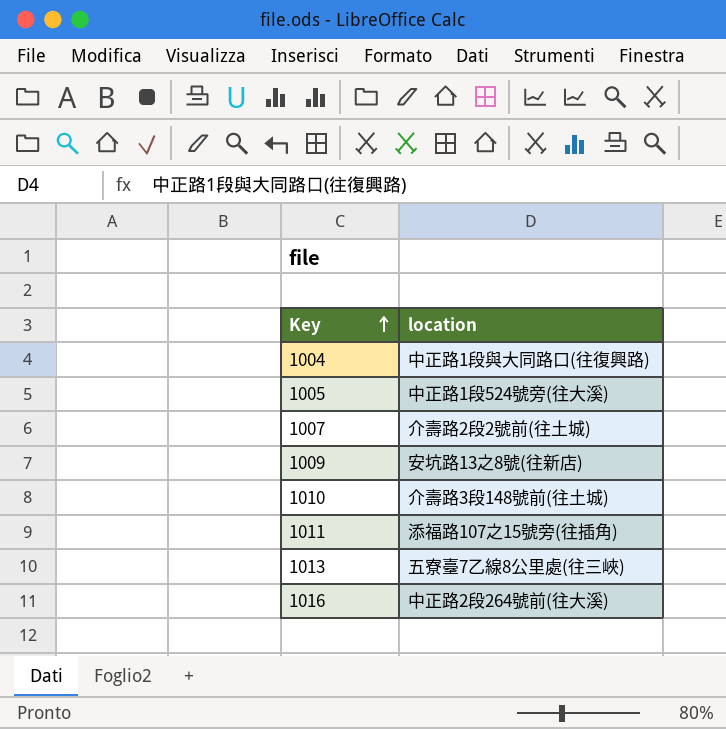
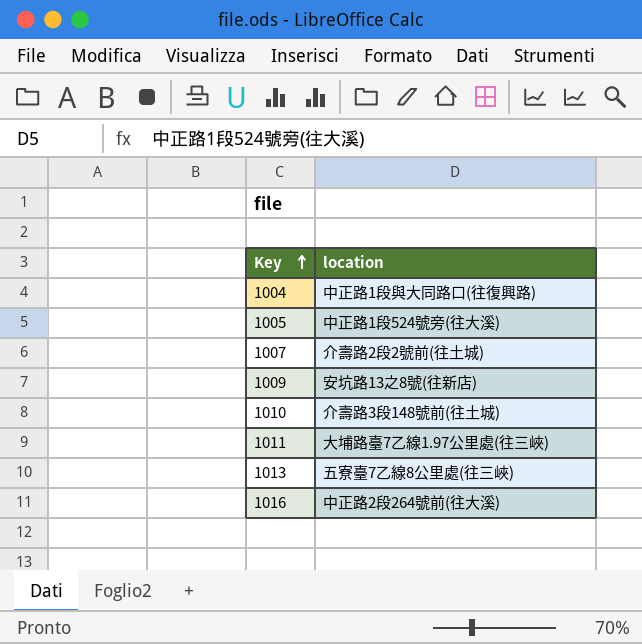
1011 | location: 添福路107之15號旁(往插角) -> 大埔路臺7乙線1.97公里處(往三峽)

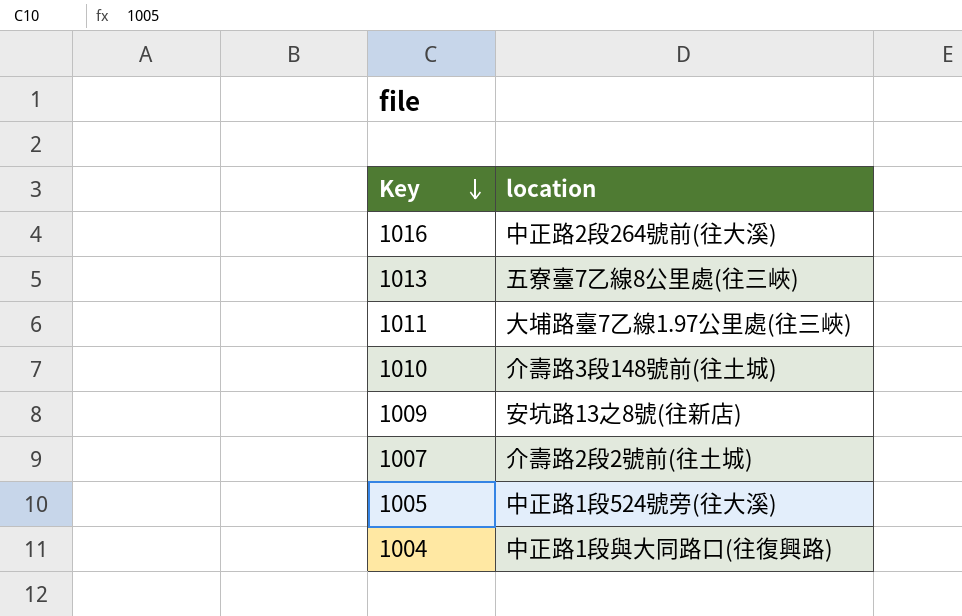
row order: Key ascending -> Key descending

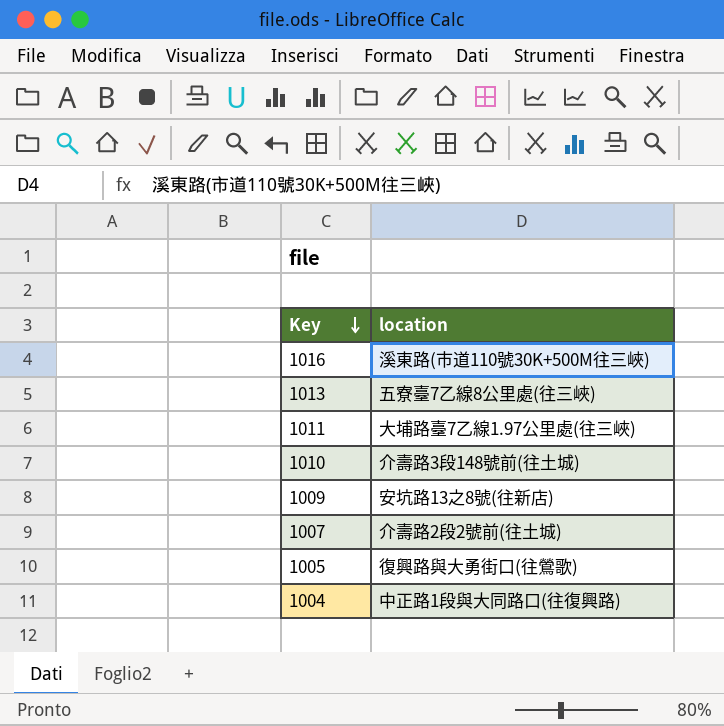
1016 | location: 中正路2段264號前(往大溪) -> 溪東路(市道110號30K+500M往三峽)
1005 | location: 中正路1段524號旁(往大溪) -> 復興路與大勇街口(往鶯歌)

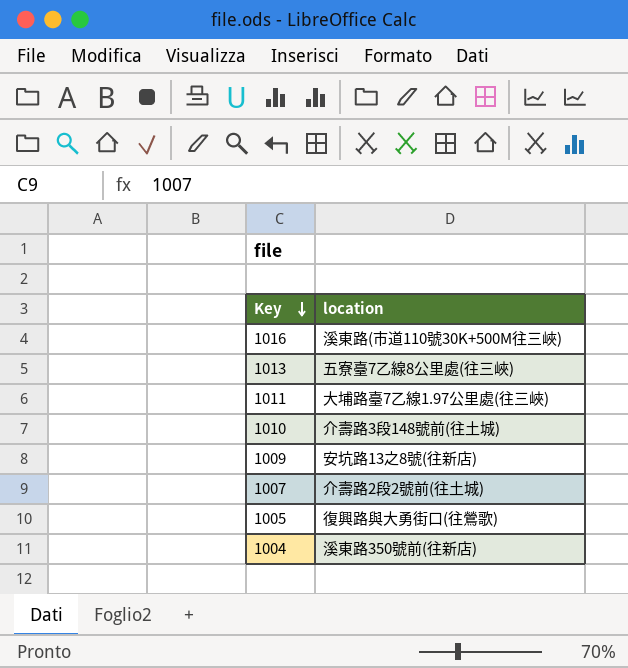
1004 | location: 中正路1段與大同路口(往復興路) -> 溪東路350號前(往新店)

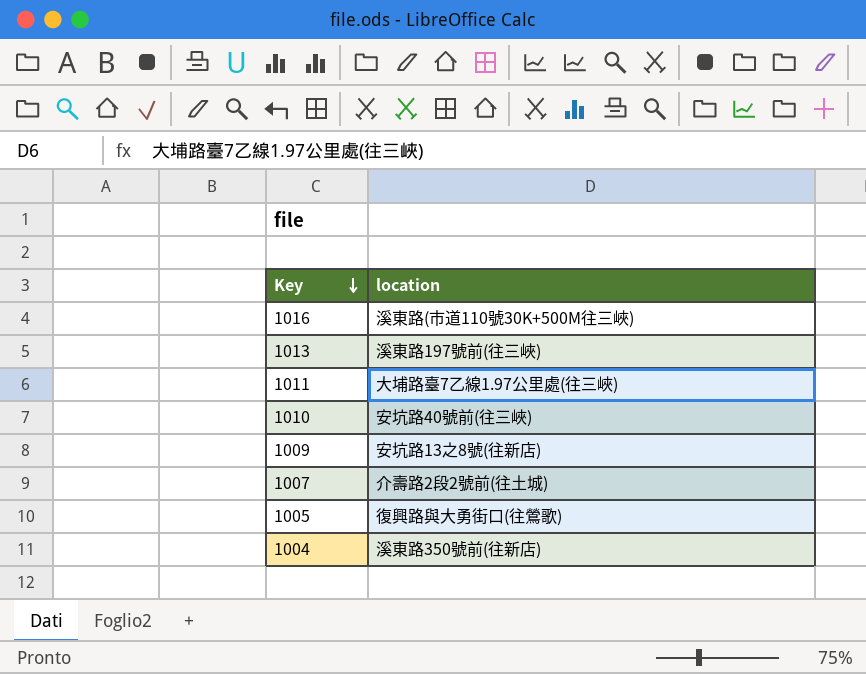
1013 | location: 五寮臺7乙線8公里處(往三峽) -> 溪東路197號前(往三峽)
1010 | location: 介壽路3段148號前(往土城) -> 安坑路40號前(往三峽)

